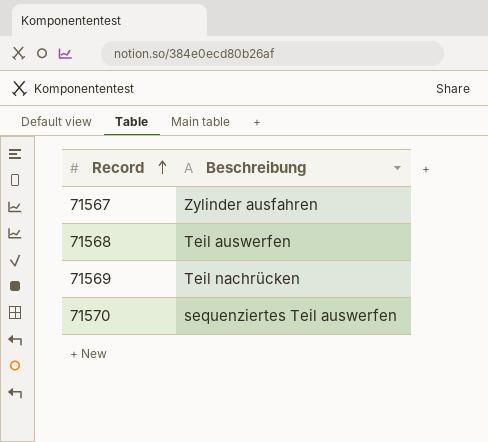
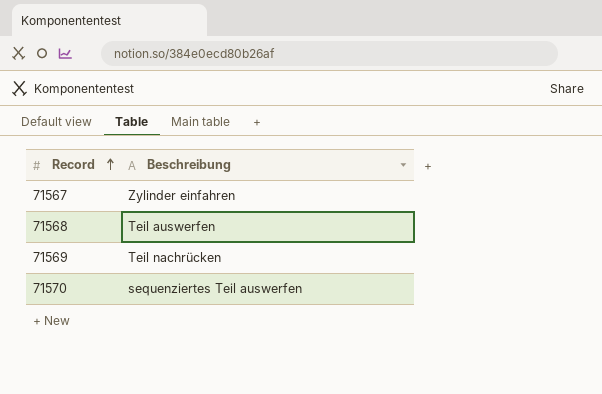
71567 | Beschreibung: Zylinder ausfahren -> Zylinder einfahren

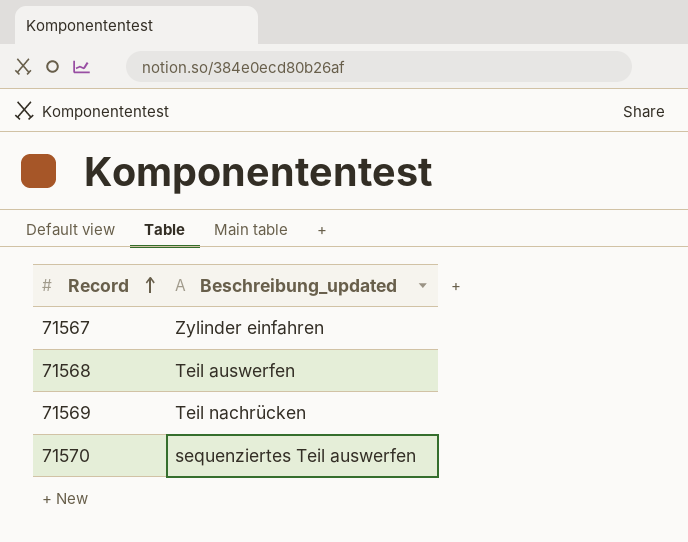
column name: Beschreibung -> Beschreibung_updated

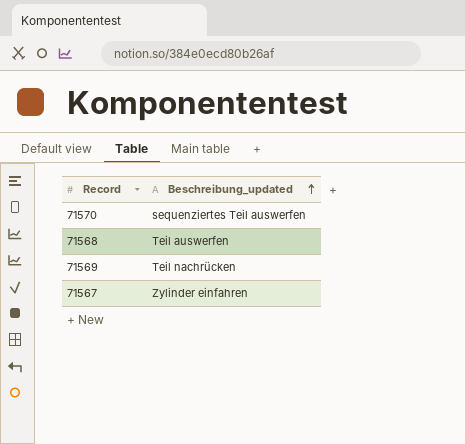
row order: Record ascending -> Beschreibung_updated ascending

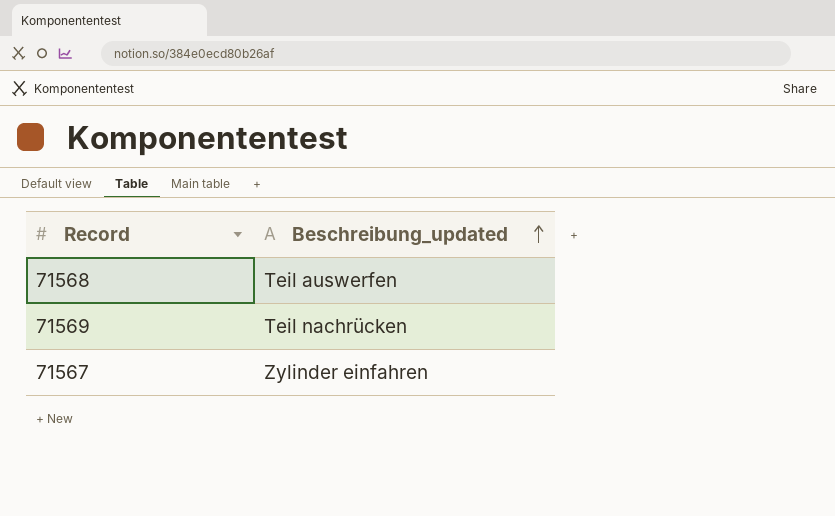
row 71570: sequenziertes Teil auswerfen -> none

